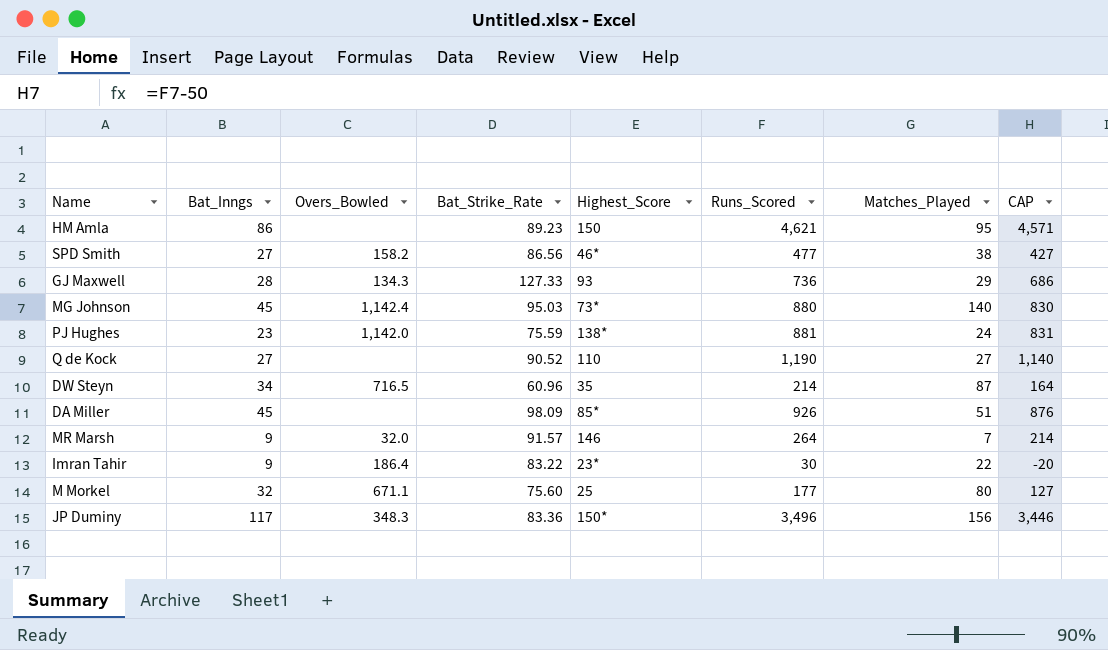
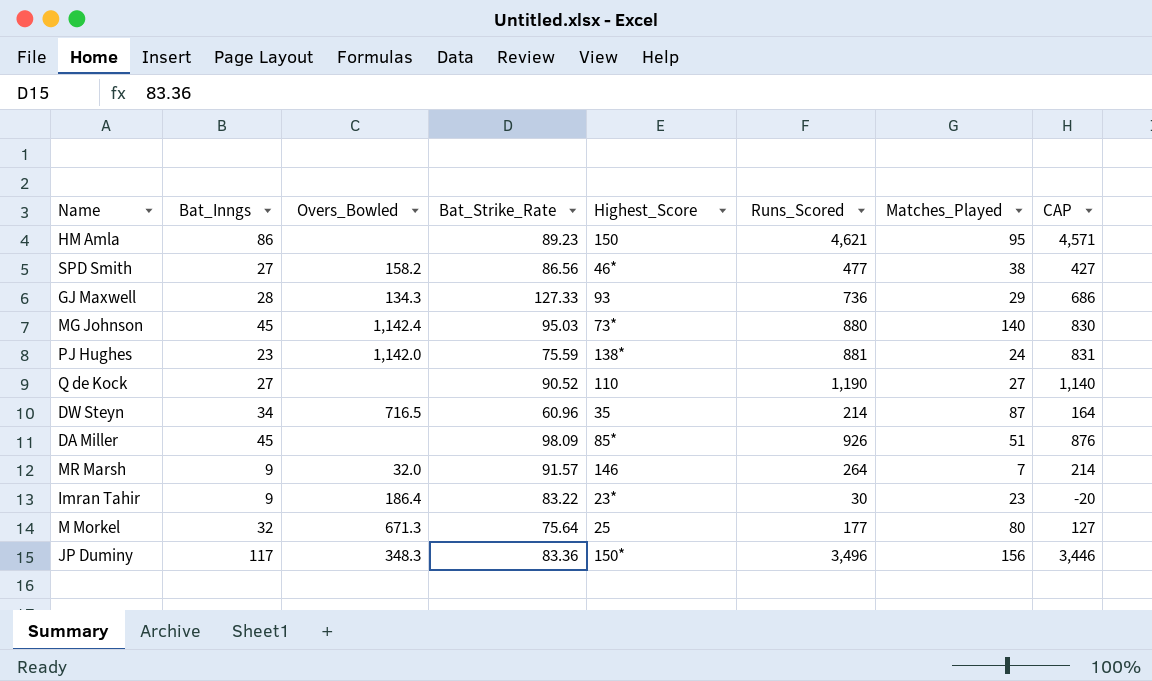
Imran Tahir | Matches_Played: 22 -> 23
M Morkel | Overs_Bowled: 671.1 -> 671.3
M Morkel | Bat_Strike_Rate: 75.60 -> 75.64

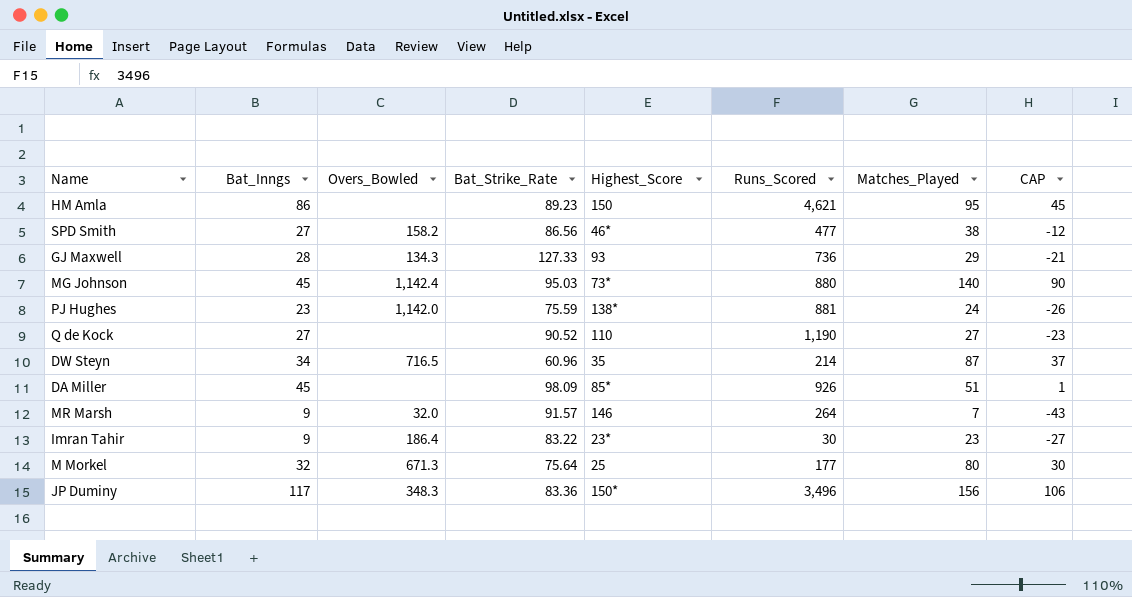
column CAP | formula: [Runs_Scored] - 50 -> [Matches_Played] - 50

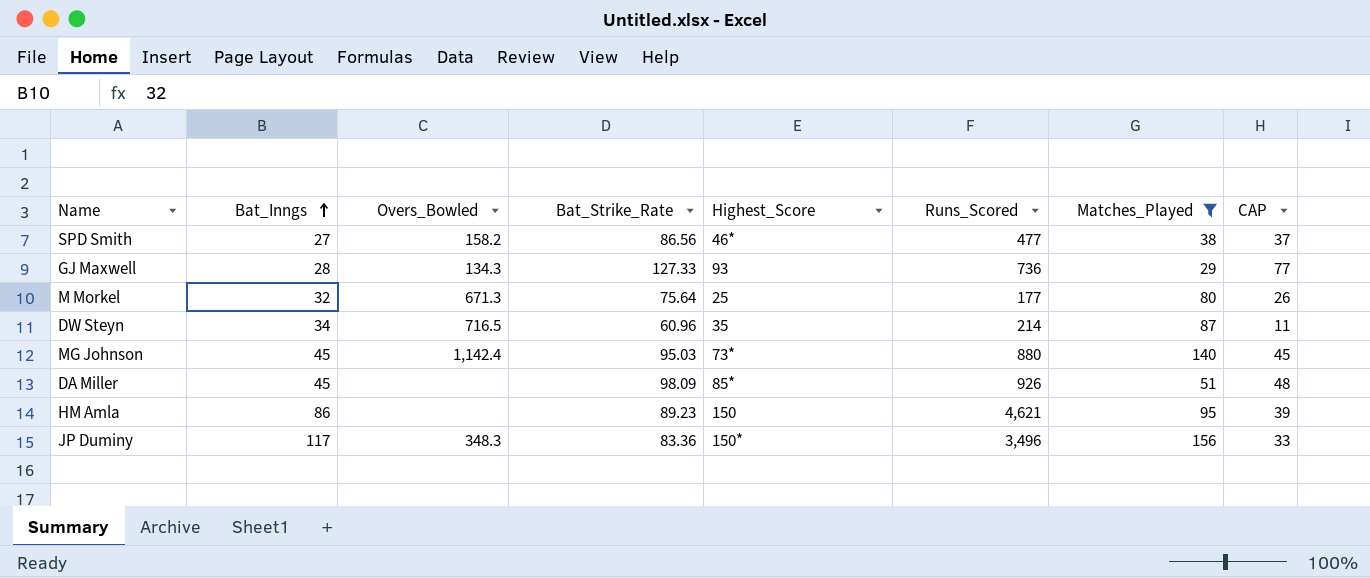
filter: none -> Matches_Played >= 29
row order: none -> Bat_Inngs ascending
column CAP | formula: [Matches_Played] - 50 -> [Bat_Strike_Rate] - 50

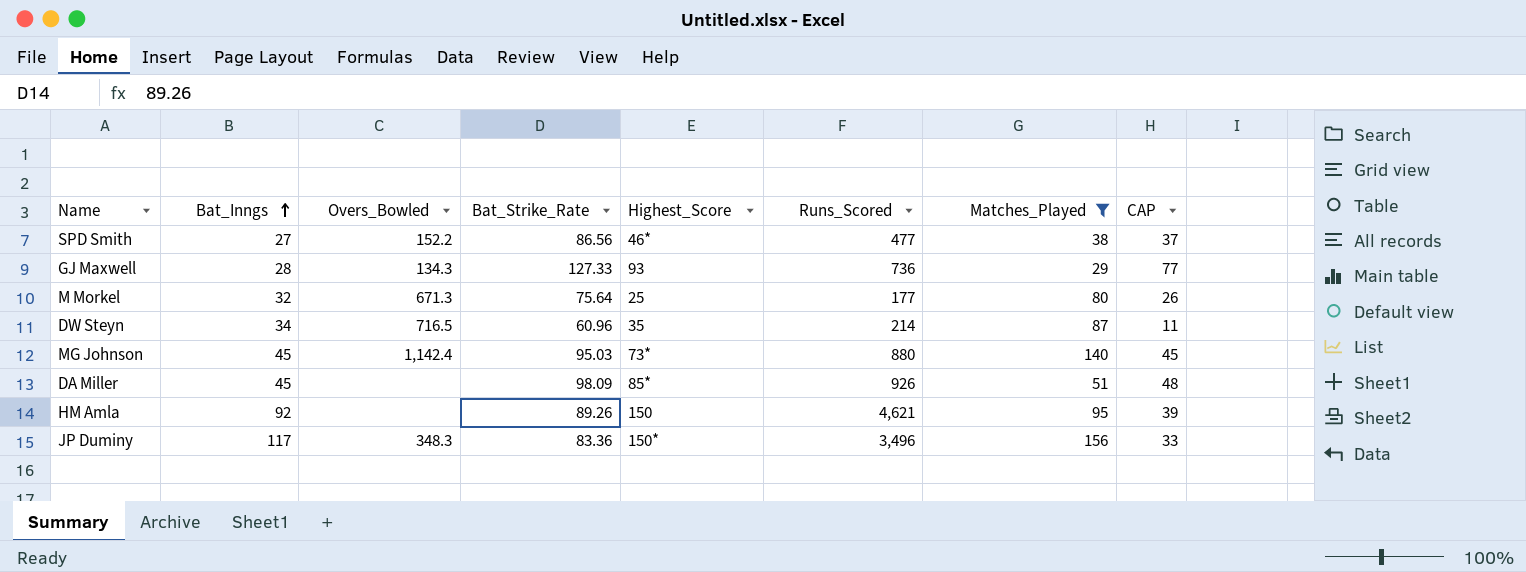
SPD Smith | Overs_Bowled: 158.2 -> 152.2
HM Amla | Bat_Inngs: 86 -> 92
HM Amla | Bat_Strike_Rate: 89.23 -> 89.26

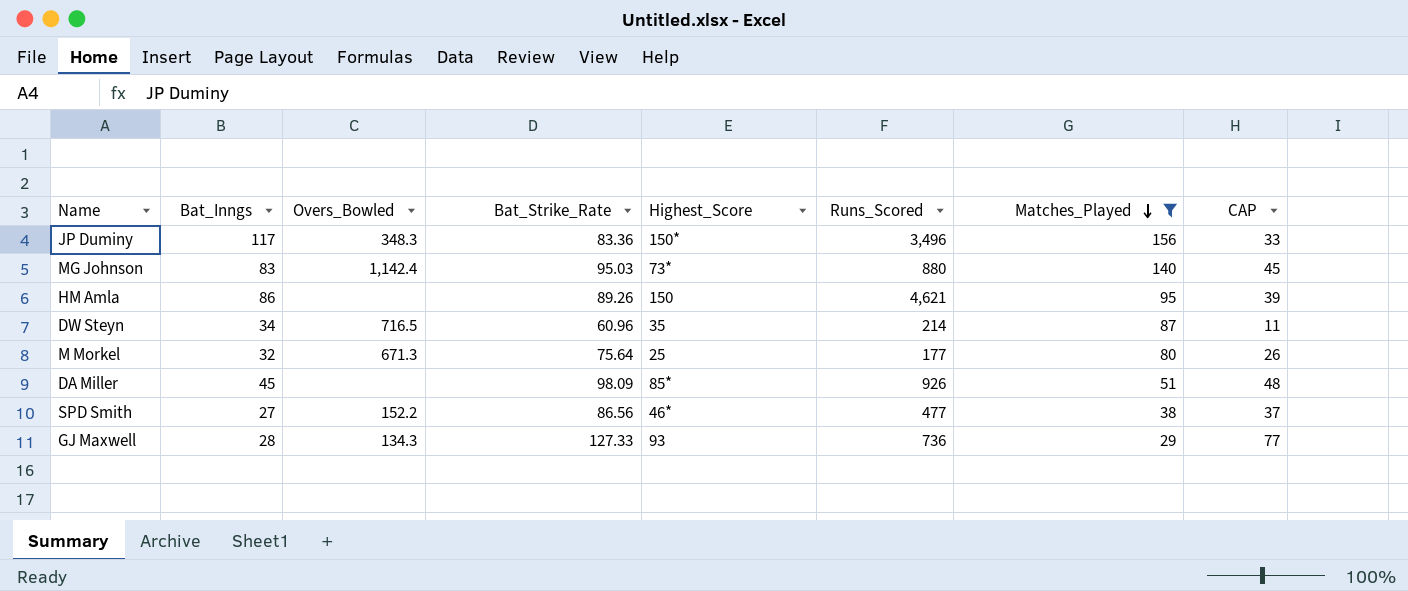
row order: Bat_Inngs ascending -> Matches_Played descending
MG Johnson | Bat_Inngs: 45 -> 83
HM Amla | Bat_Inngs: 92 -> 86

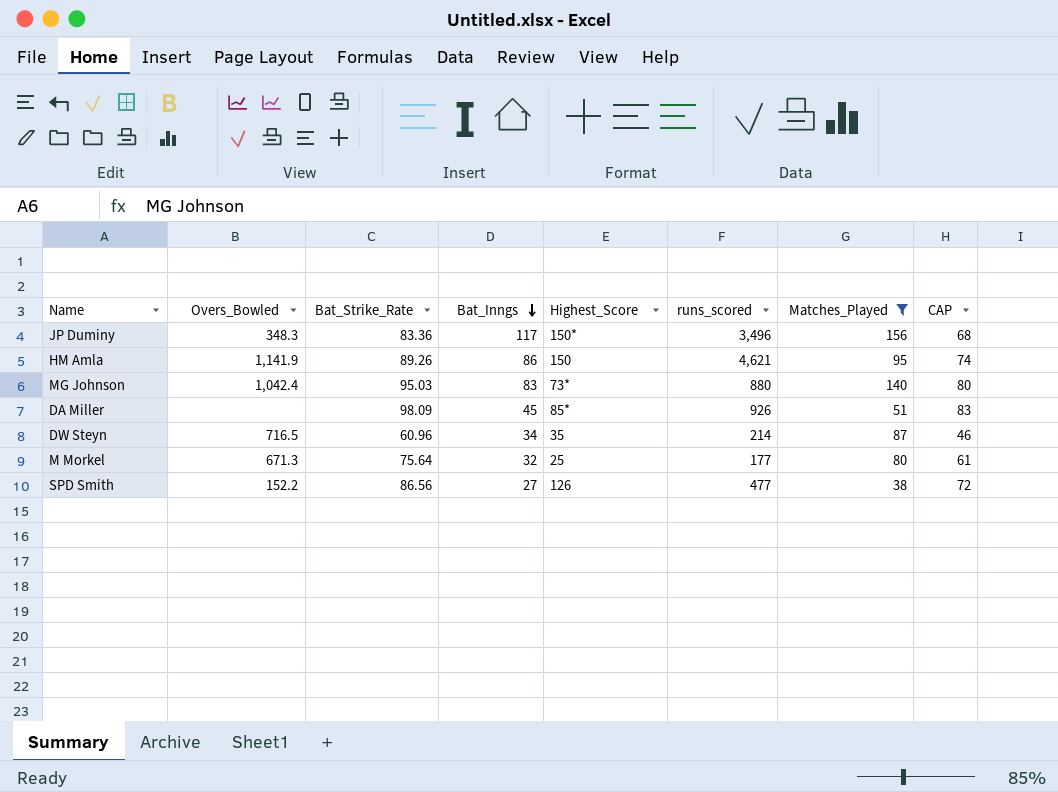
row order: Matches_Played descending -> Bat_Inngs descending
column Bat_Inngs | position: 2 -> 4
column name: Runs_Scored -> runs_scored
column CAP | formula: [Bat_Strike_Rate] - 50 -> [Bat_Strike_Rate] - 15
row GJ Maxwell: 28 | 134.3 | 127.33 | 93 | 736 | 29 | 77 -> none
HM Amla | Overs_Bowled: none -> 1,141.9
MG Johnson | Overs_Bowled: 1,142.4 -> 1,042.4
SPD Smith | Highest_Score: 46* -> 126

